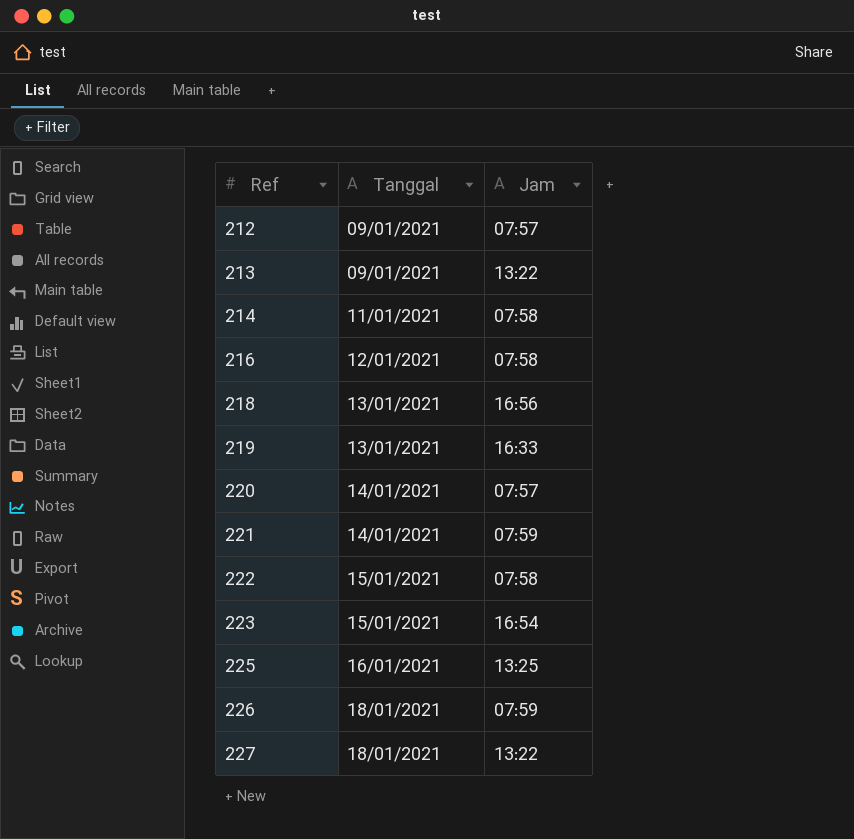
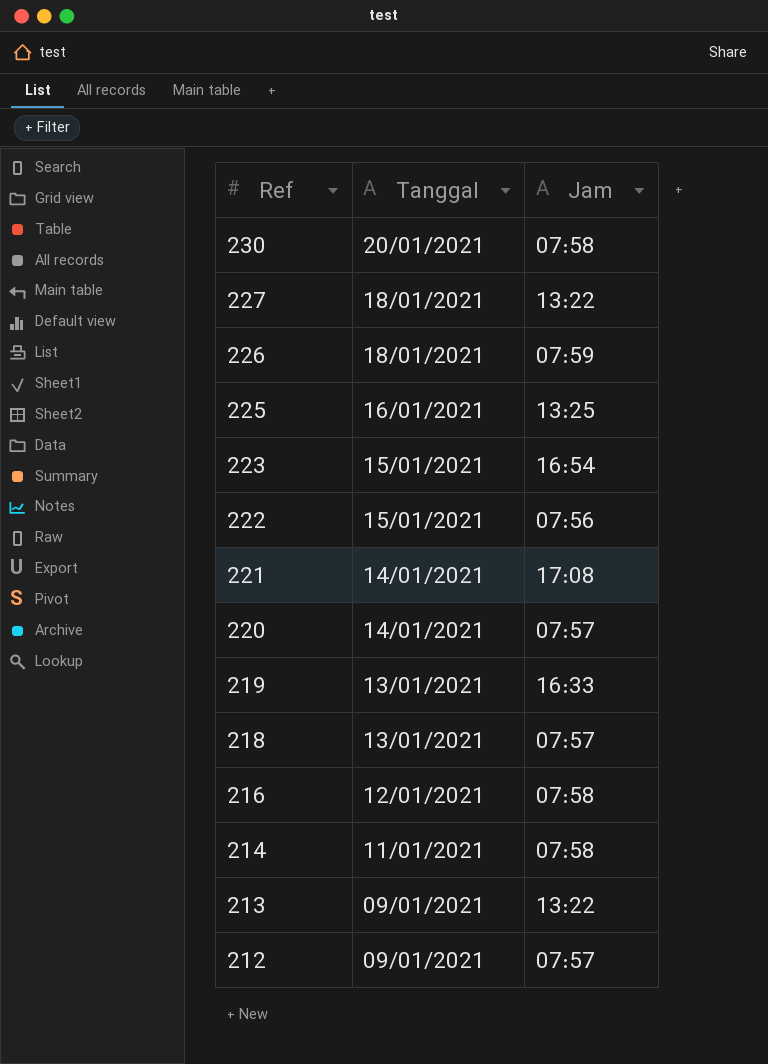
row order: Ref ascending -> Ref descending
row 230: none -> 20/01/2021 | 07:58
222 | Jam: 07:58 -> 07:56
221 | Jam: 07:59 -> 17:08
218 | Jam: 16:56 -> 07:57

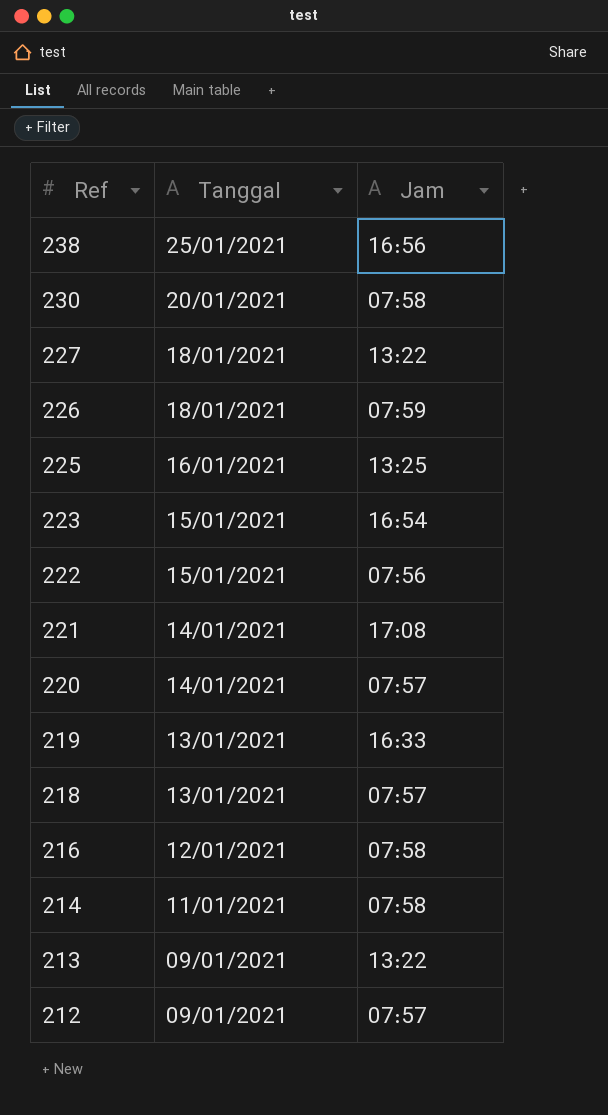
row 238: none -> 25/01/2021 | 16:56

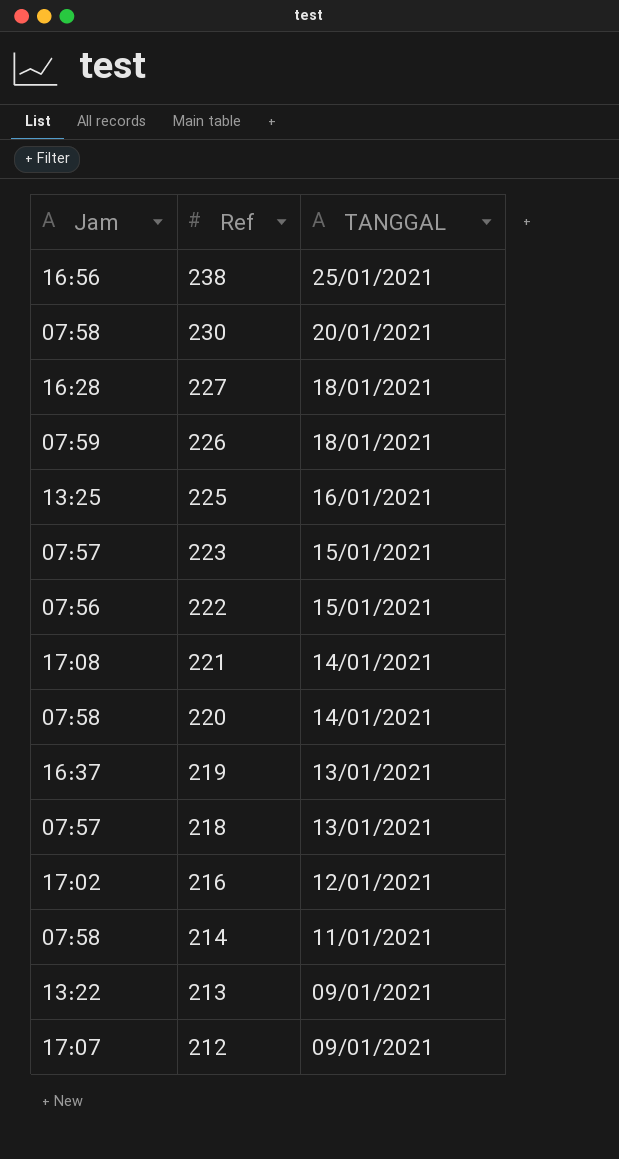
column Jam | position: 3 -> 1
column name: Tanggal -> TANGGAL
227 | Jam: 13:22 -> 16:28
223 | Jam: 16:54 -> 07:57
220 | Jam: 07:57 -> 07:58
219 | Jam: 16:33 -> 16:37
216 | Jam: 07:58 -> 17:02
212 | Jam: 07:57 -> 17:07

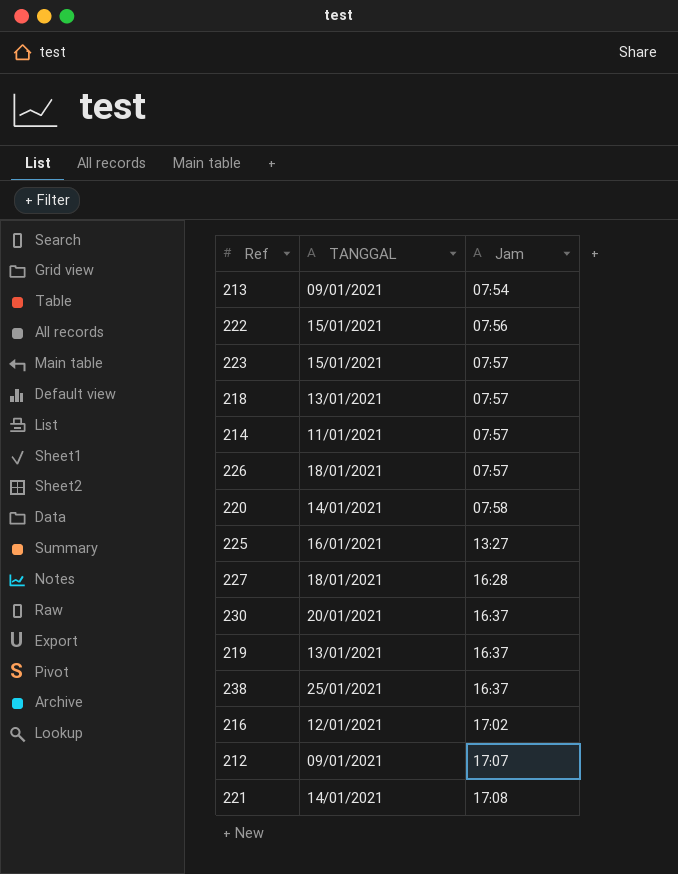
row order: Ref descending -> Jam ascending
column Jam | position: 1 -> 3
213 | Jam: 13:22 -> 07:54
214 | Jam: 07:58 -> 07:57
226 | Jam: 07:59 -> 07:57
225 | Jam: 13:25 -> 13:27
230 | Jam: 07:58 -> 16:37
238 | Jam: 16:56 -> 16:37

